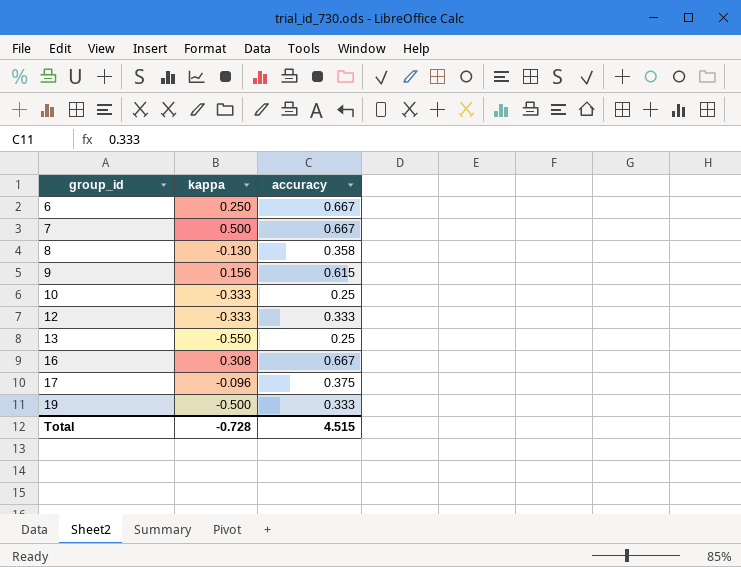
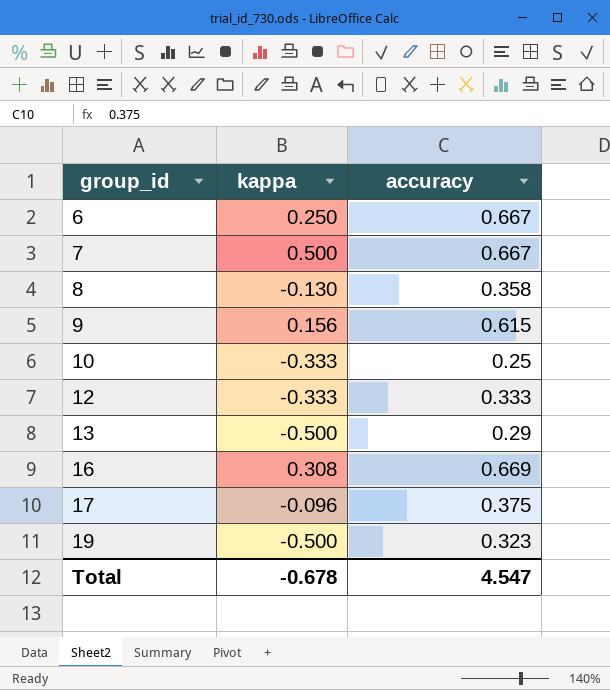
13 | kappa: -0.550 -> -0.500
13 | accuracy: 0.25 -> 0.29
16 | accuracy: 0.667 -> 0.669
19 | accuracy: 0.333 -> 0.323
Total | kappa: -0.728 -> -0.678
Total | accuracy: 4.515 -> 4.547

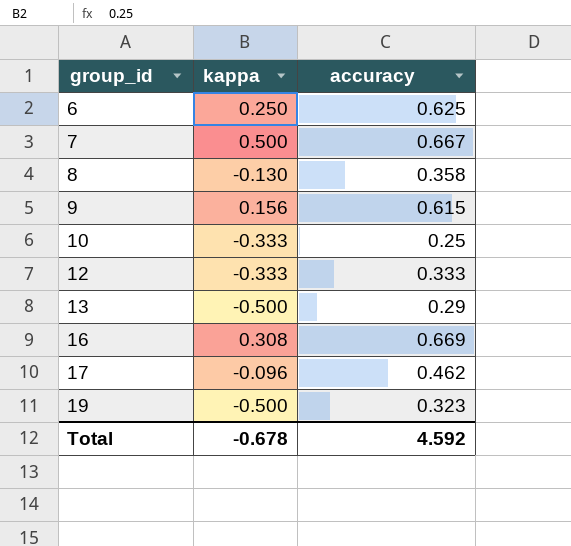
6 | accuracy: 0.667 -> 0.625
17 | accuracy: 0.375 -> 0.462
Total | accuracy: 4.547 -> 4.592

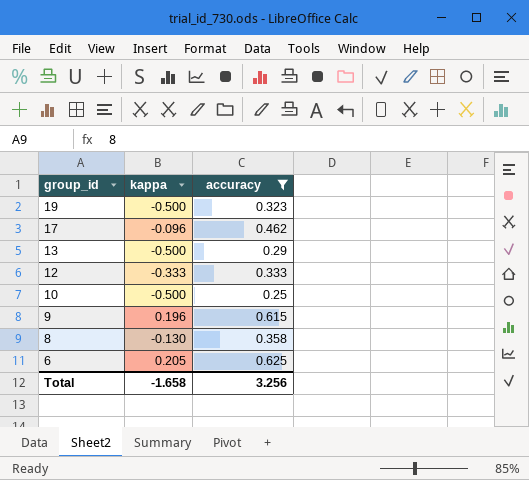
filter: none -> accuracy <= 0.625
row order: group_id ascending -> group_id descending
10 | kappa: -0.333 -> -0.500
9 | kappa: 0.156 -> 0.196
6 | kappa: 0.250 -> 0.205
Total | kappa: -0.678 -> -1.658
Total | accuracy: 4.592 -> 3.256

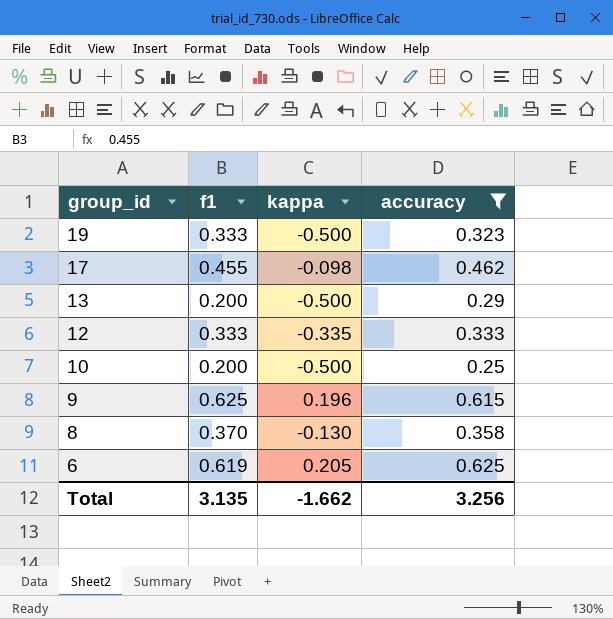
column f1 | position: none -> 2
17 | kappa: -0.096 -> -0.098
12 | kappa: -0.333 -> -0.335
Total | kappa: -1.658 -> -1.662

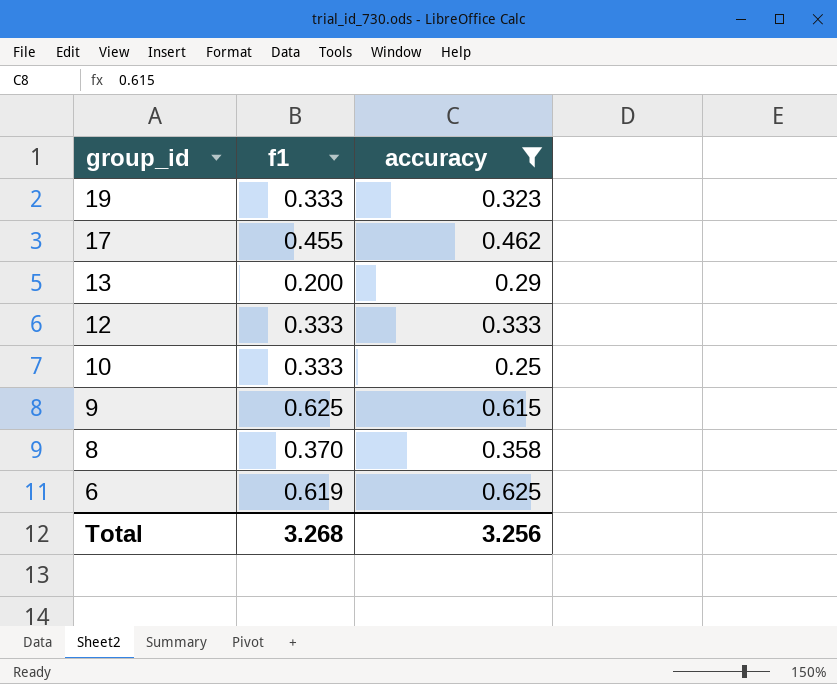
column kappa | position: 3 -> none
10 | f1: 0.200 -> 0.333
Total | f1: 3.135 -> 3.268

